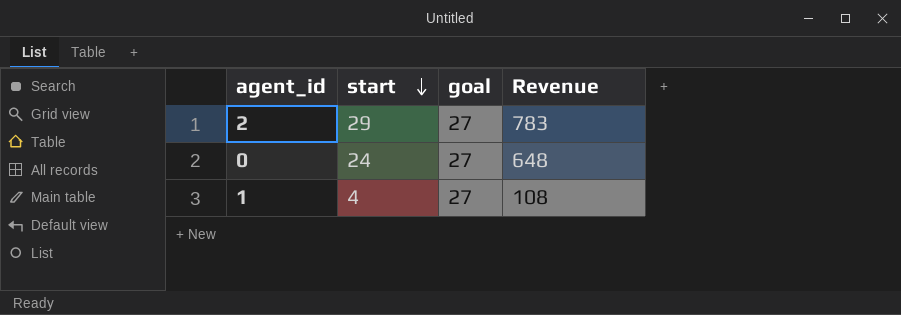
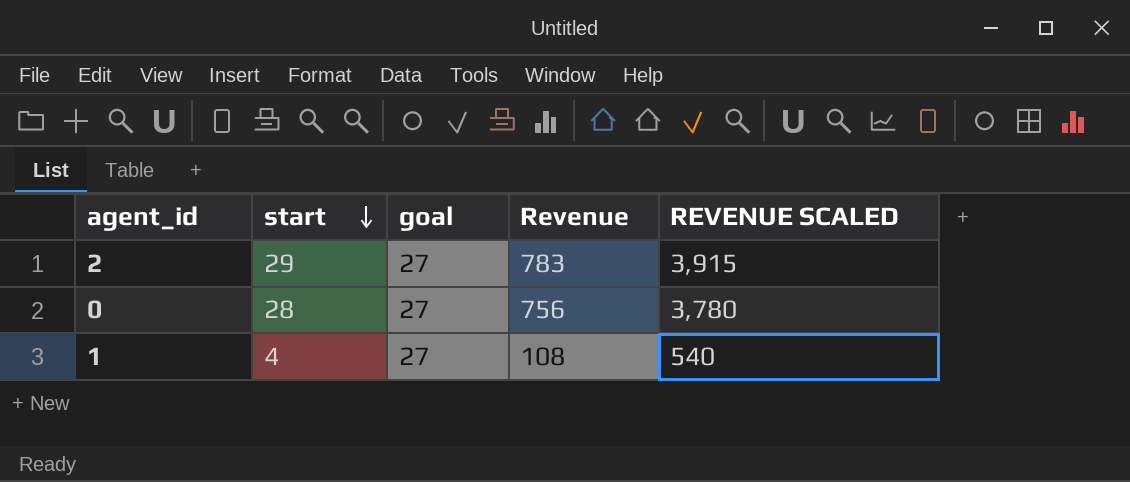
column REVENUE SCALED | formula: none -> [Revenue] * 5
0 | start: 24 -> 28
0 | Revenue: 648 -> 756

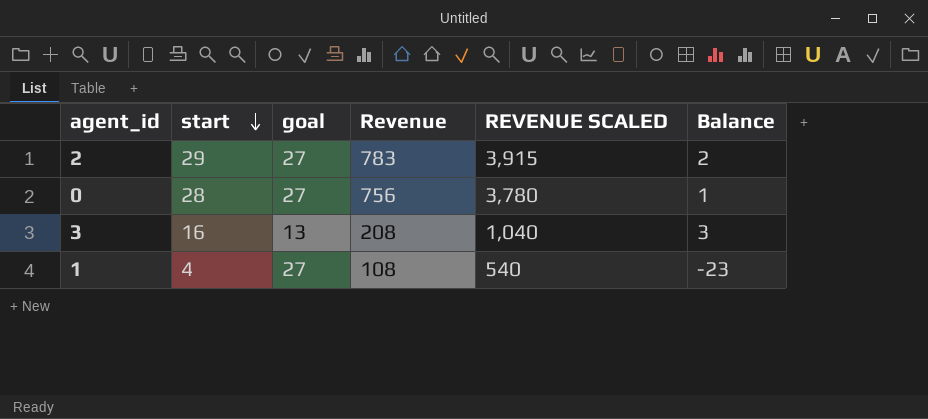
column Balance | formula: none -> [start] - [goal]
row 3: none -> 16 | 13 | 208 | 1,040 | 3

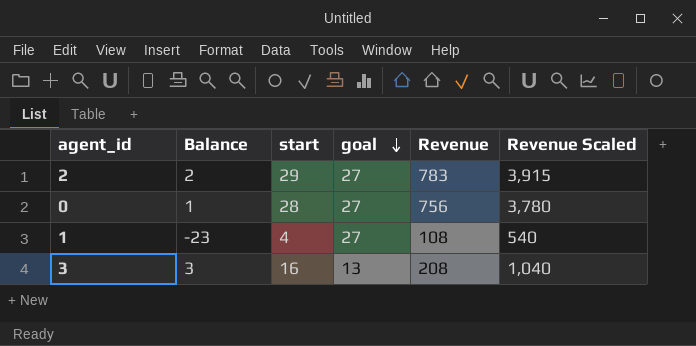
row order: start descending -> goal descending
column Balance | position: 6 -> 2
column name: REVENUE SCALED -> Revenue Scaled

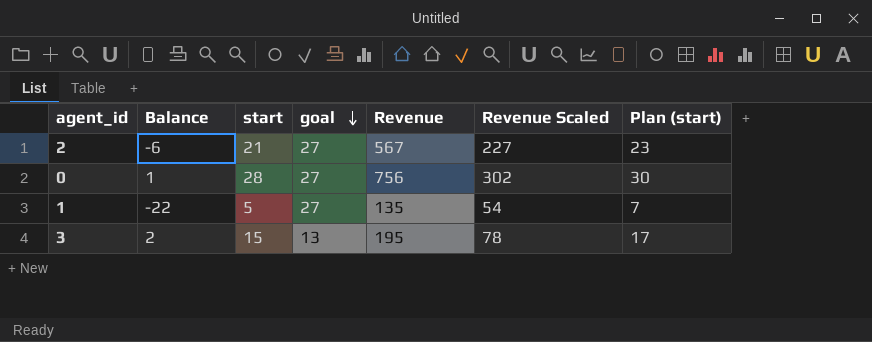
column Revenue Scaled | formula: [Revenue] * 5 -> [Revenue] * 0.4
column Plan (start) | formula: none -> [start] + 2
2 | Balance: 2 -> -6
2 | start: 29 -> 21
2 | Revenue: 783 -> 567
1 | Balance: -23 -> -22
1 | start: 4 -> 5
1 | Revenue: 108 -> 135
3 | Balance: 3 -> 2
3 | start: 16 -> 15
3 | Revenue: 208 -> 195

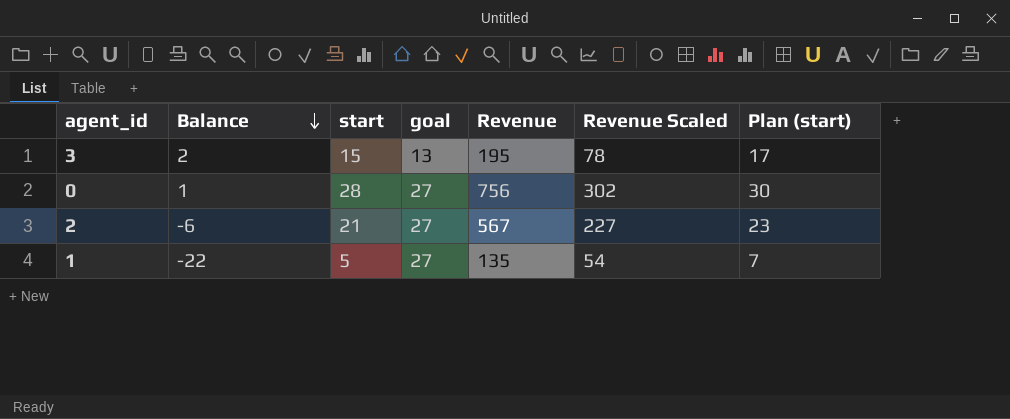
row order: goal descending -> Balance descending

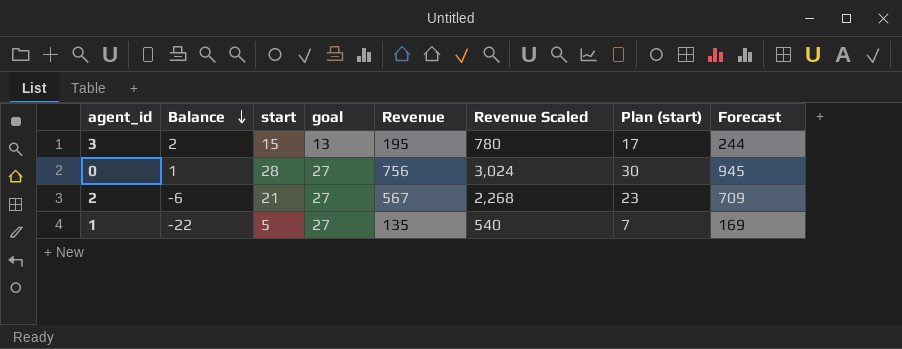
column Revenue Scaled | formula: [Revenue] * 0.4 -> [Revenue] * 4
column Forecast | formula: none -> [Revenue] * 1.25

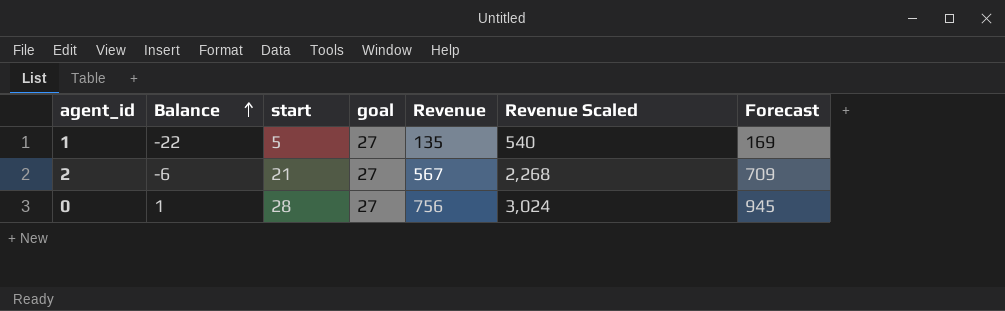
row order: Balance descending -> Balance ascending
column Plan (start) | formula: [start] + 2 -> none
row 3: 2 | 15 | 13 | 195 | 780 | 17 | 244 -> none

